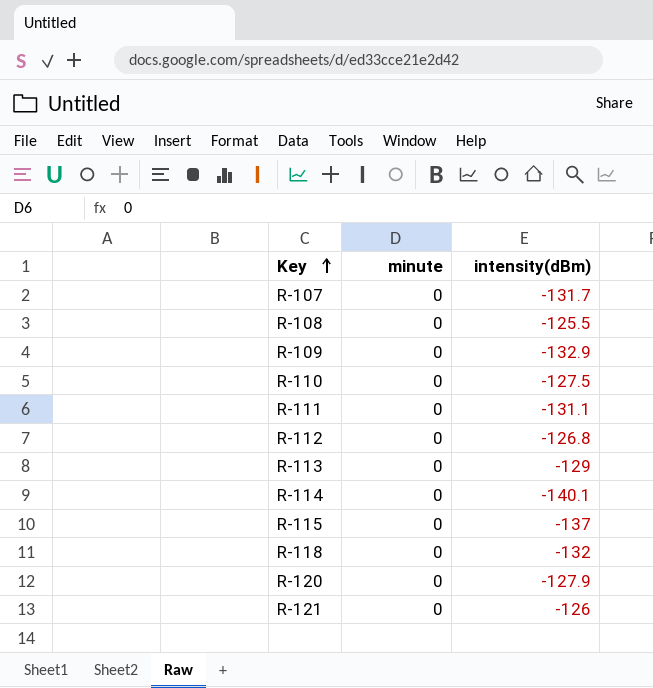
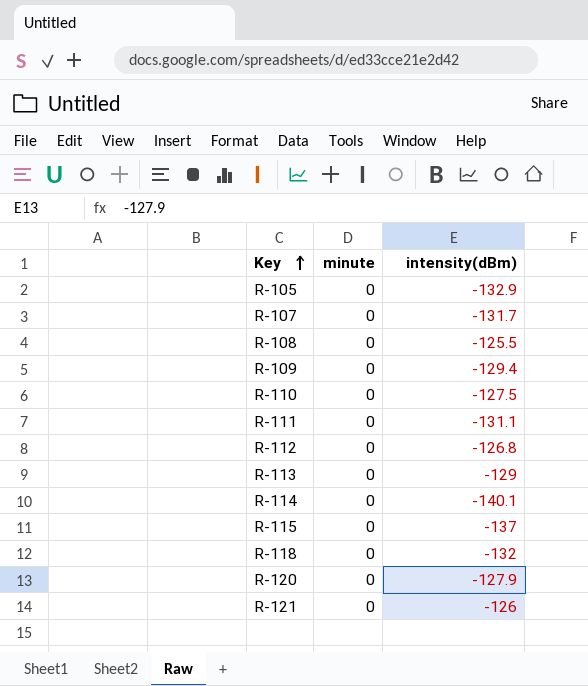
row R-105: none -> 0 | -132.9
R-109 | intensity(dBm): -132.9 -> -129.4

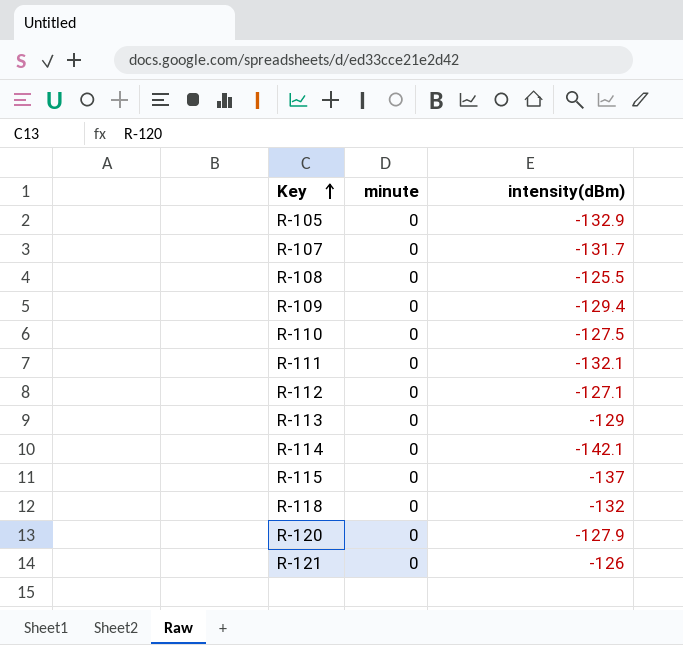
R-111 | intensity(dBm): -131.1 -> -132.1
R-112 | intensity(dBm): -126.8 -> -127.1
R-114 | intensity(dBm): -140.1 -> -142.1

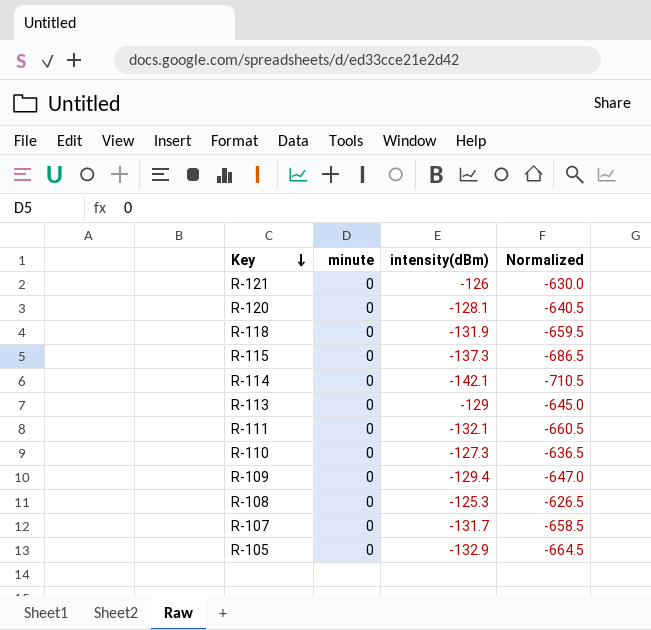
row order: Key ascending -> Key descending
column Normalized | formula: none -> [intensity(dBm)] * 5
row R-112: 0 | -127.1 -> none
R-120 | intensity(dBm): -127.9 -> -128.1
R-118 | intensity(dBm): -132 -> -131.9
R-115 | intensity(dBm): -137 -> -137.3
R-110 | intensity(dBm): -127.5 -> -127.3
R-108 | intensity(dBm): -125.5 -> -125.3

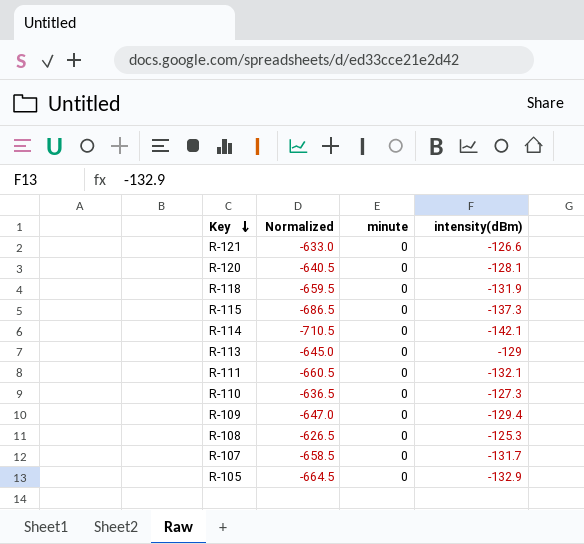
column Normalized | position: 4 -> 2
R-121 | Normalized: -630.0 -> -633.0
R-121 | intensity(dBm): -126 -> -126.6

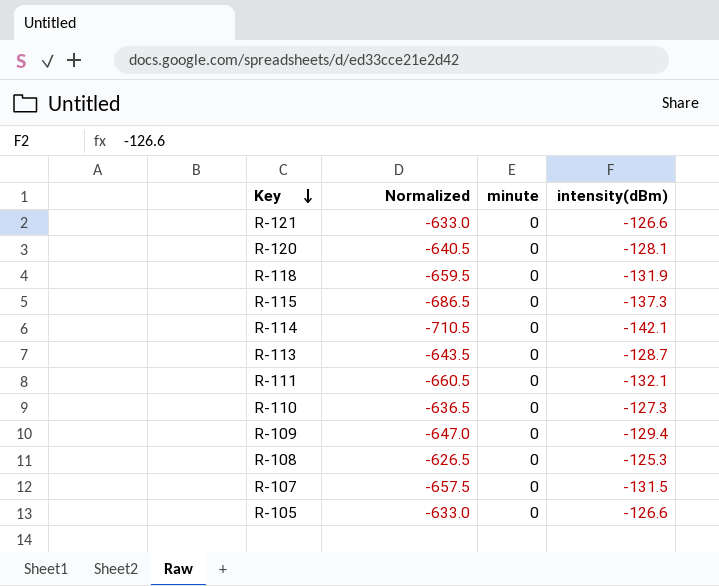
R-113 | Normalized: -645.0 -> -643.5
R-113 | intensity(dBm): -129 -> -128.7
R-107 | Normalized: -658.5 -> -657.5
R-107 | intensity(dBm): -131.7 -> -131.5
R-105 | Normalized: -664.5 -> -633.0
R-105 | intensity(dBm): -132.9 -> -126.6

